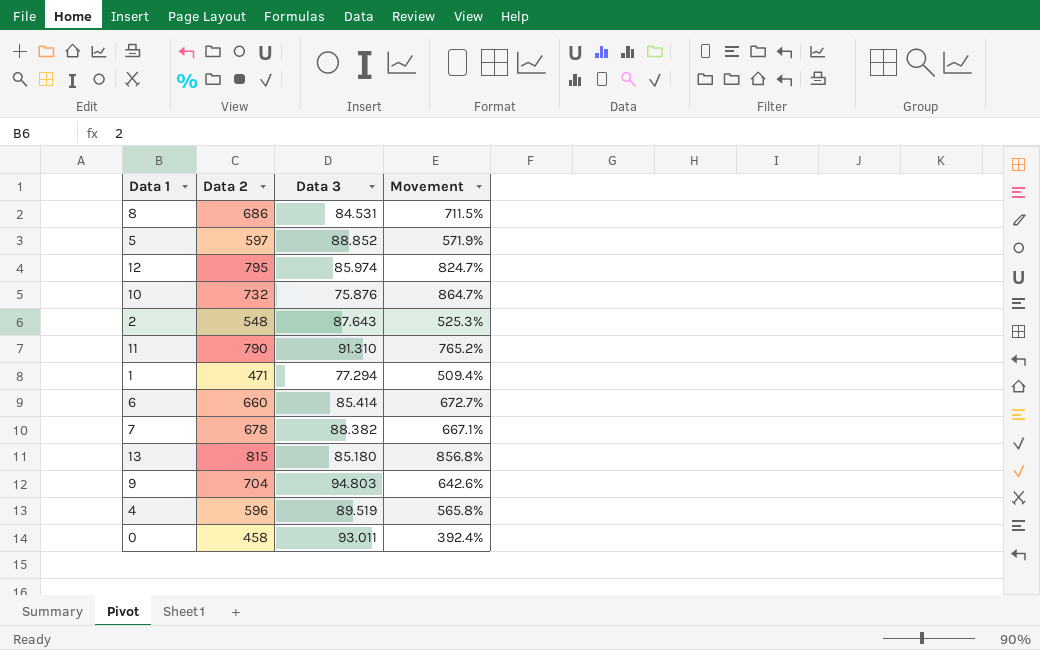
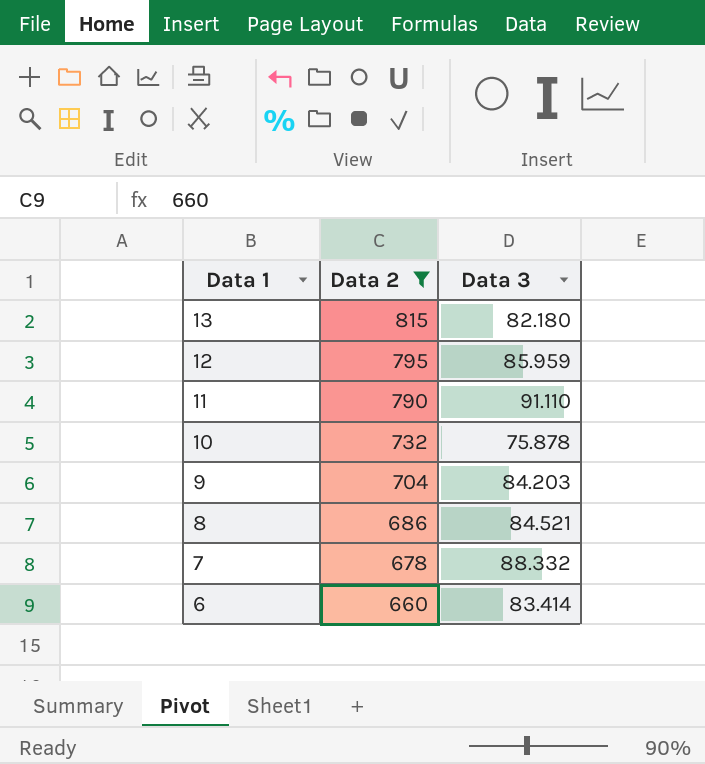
filter: none -> Data 2 >= 660
row order: none -> Data 1 descending
column Movement | formula: ([Data 2] - [Data 3]) / [Data 3] -> none
13 | Data 3: 85.180 -> 82.180
12 | Data 3: 85.974 -> 85.959
11 | Data 3: 91.310 -> 91.110
10 | Data 3: 75.876 -> 75.878
9 | Data 3: 94.803 -> 84.203
8 | Data 3: 84.531 -> 84.521
7 | Data 3: 88.382 -> 88.332
6 | Data 3: 85.414 -> 83.414

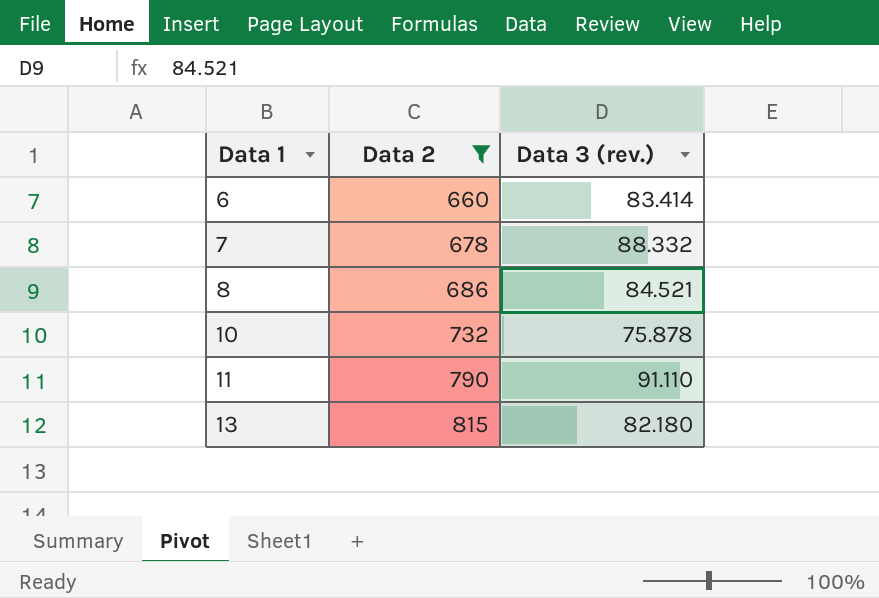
row order: Data 1 descending -> Data 1 ascending
column name: Data 3 -> Data 3 (rev.)
row 12: 795 | 85.959 -> none
row 9: 704 | 84.203 -> none

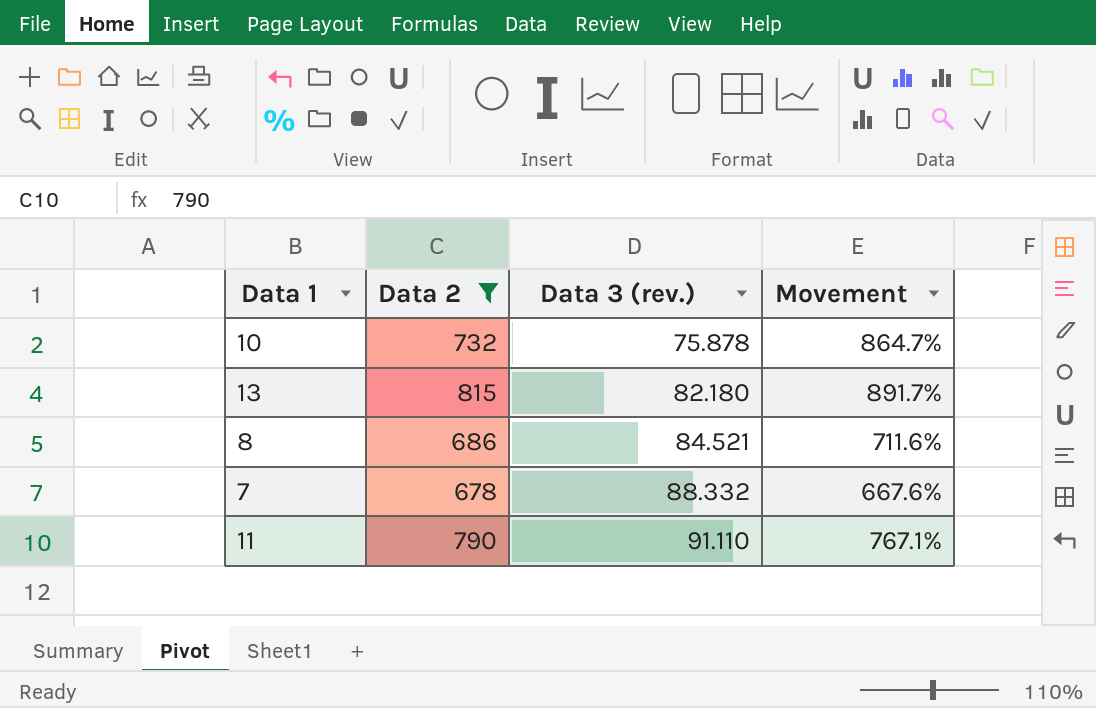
row order: Data 1 ascending -> Data 3 (rev.) ascending
column Movement | formula: none -> ([Data 2] - [Data 3 (rev.)]) / [Data 3 (rev.)]
row 6: 660 | 83.414 -> none

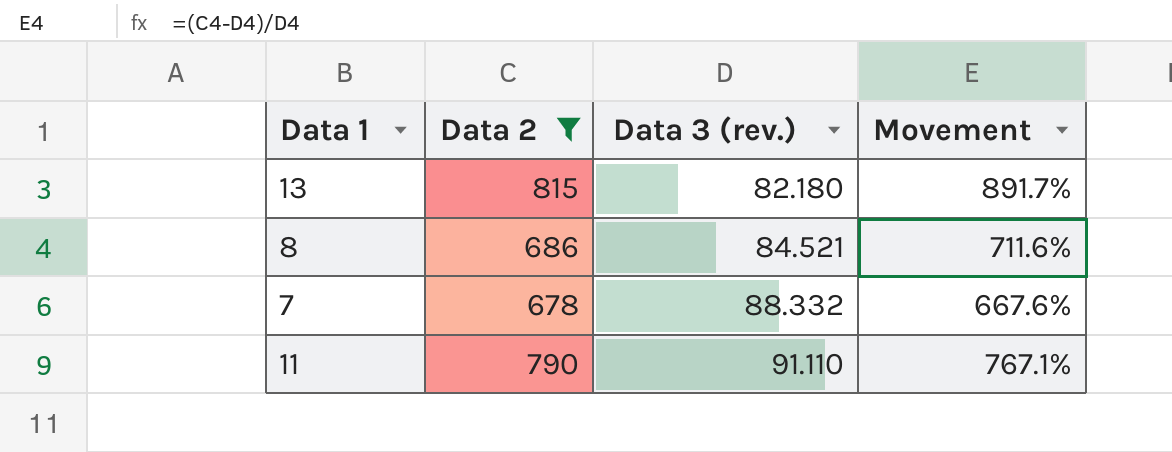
row 10: 732 | 75.878 | 864.7% -> none

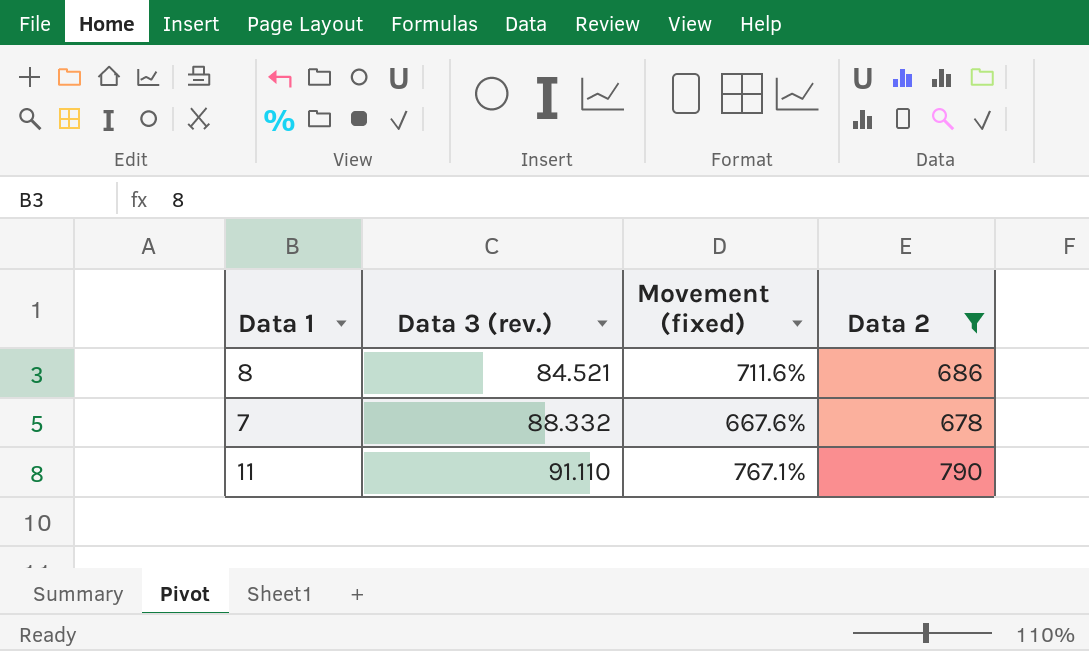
column name: Movement -> Movement (fixed)
column Data 2 | position: 2 -> 4
row 13: 815 | 82.180 | 891.7% -> none

